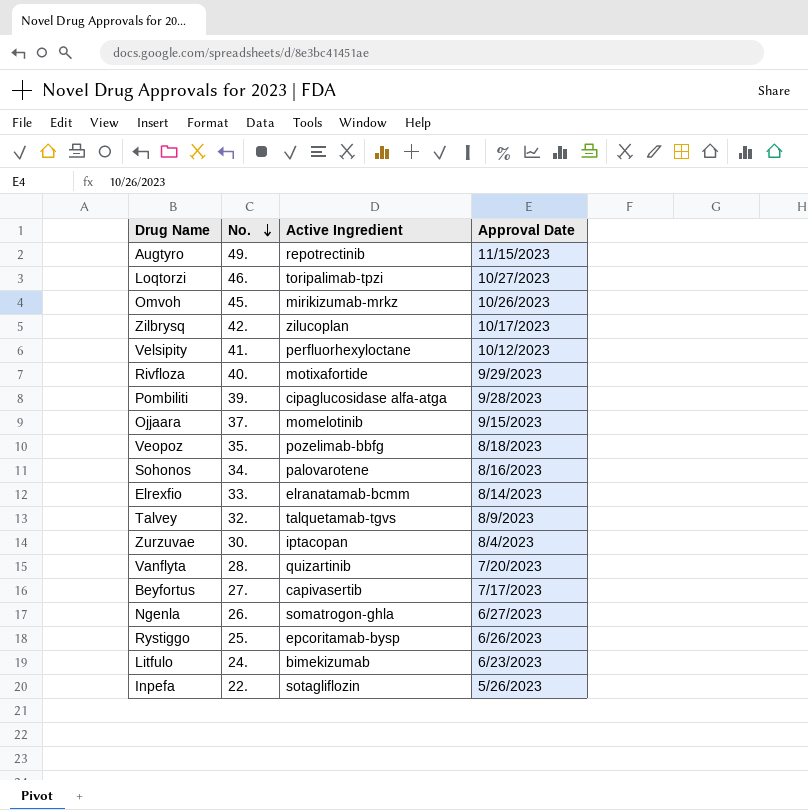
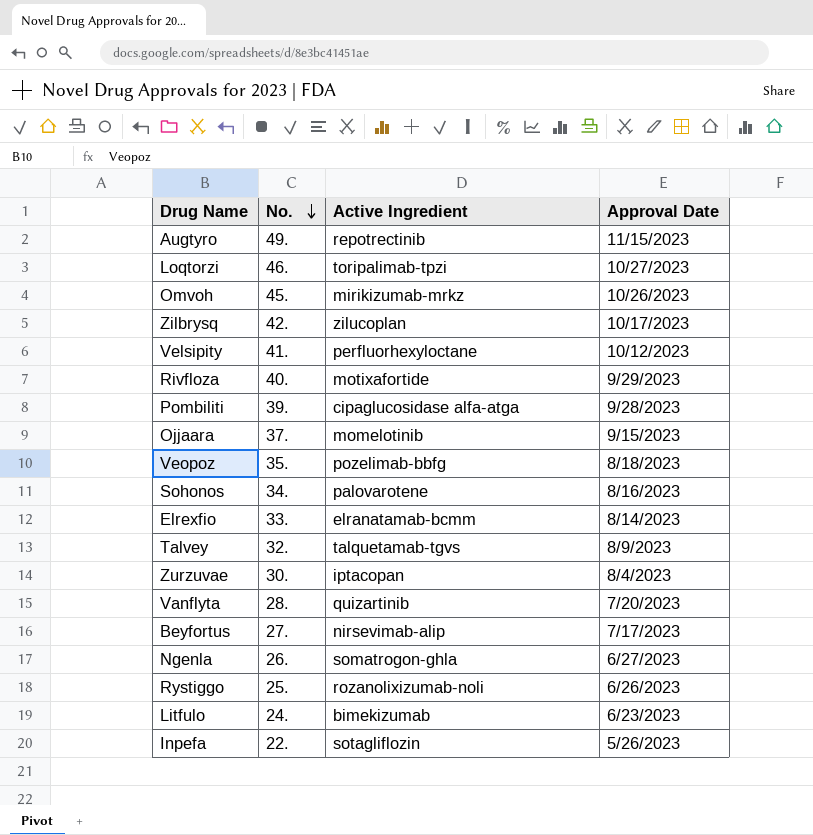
Beyfortus | Active Ingredient: capivasertib -> nirsevimab-alip
Rystiggo | Active Ingredient: epcoritamab-bysp -> rozanolixizumab-noli

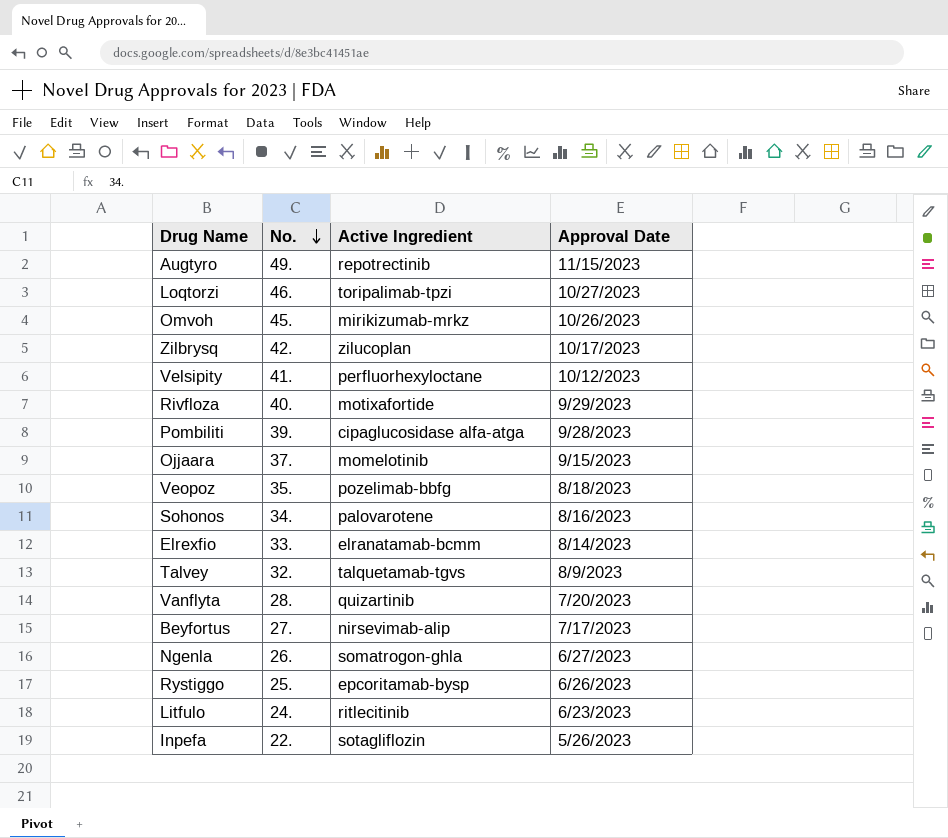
row Zurzuvae: 30. | iptacopan | 8/4/2023 -> none
Rystiggo | Active Ingredient: rozanolixizumab-noli -> epcoritamab-bysp
Litfulo | Active Ingredient: bimekizumab -> ritlecitinib

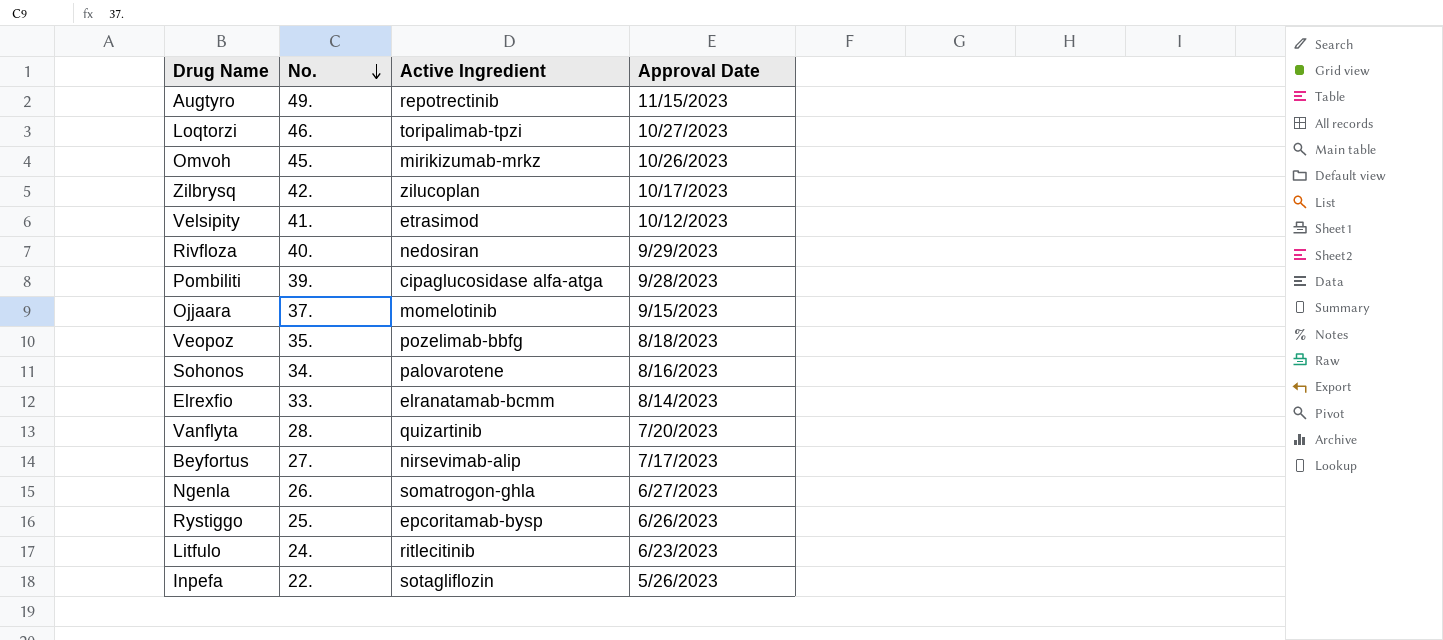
row Talvey: 32. | talquetamab-tgvs | 8/9/2023 -> none
Velsipity | Active Ingredient: perfluorhexyloctane -> etrasimod
Rivfloza | Active Ingredient: motixafortide -> nedosiran

